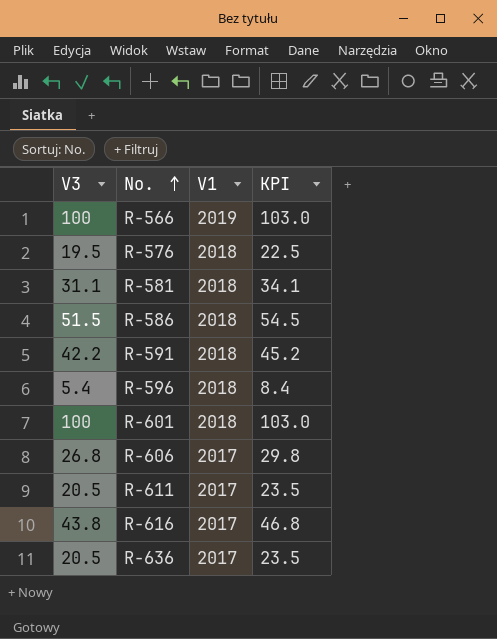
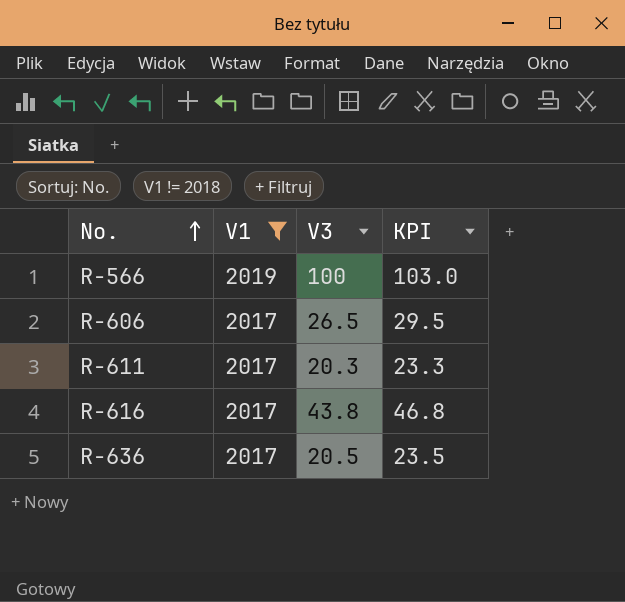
filter: none -> V1 != 2018
column V3 | position: 1 -> 3
R-606 | V3: 26.8 -> 26.5
R-606 | KPI: 29.8 -> 29.5
R-611 | V3: 20.5 -> 20.3
R-611 | KPI: 23.5 -> 23.3

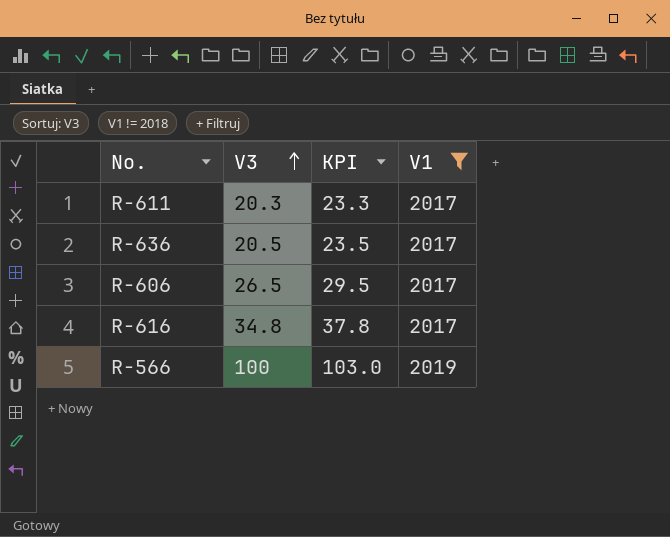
row order: No. ascending -> V3 ascending
column V1 | position: 2 -> 4
R-616 | V3: 43.8 -> 34.8
R-616 | KPI: 46.8 -> 37.8

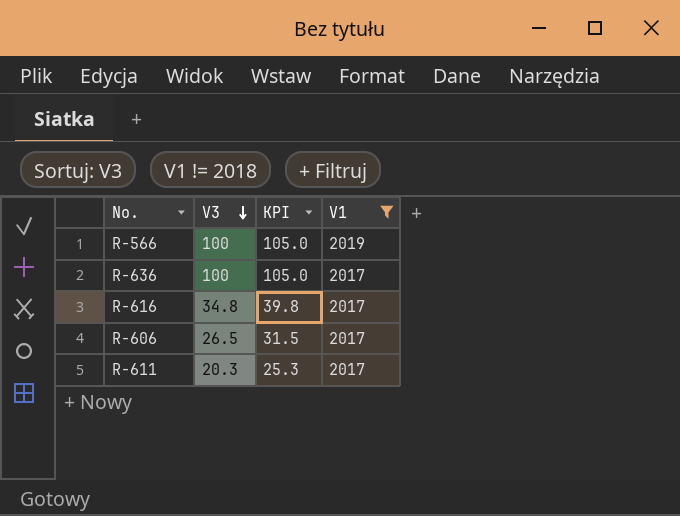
row order: V3 ascending -> V3 descending
column KPI | formula: [V3] + 3 -> [V3] + 5
R-636 | V3: 20.5 -> 100

